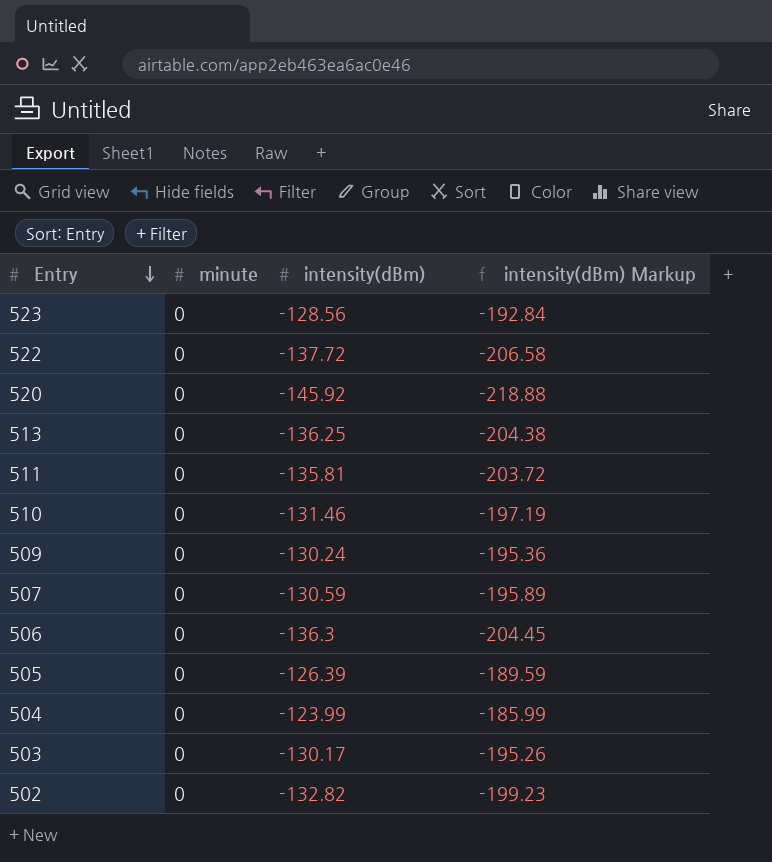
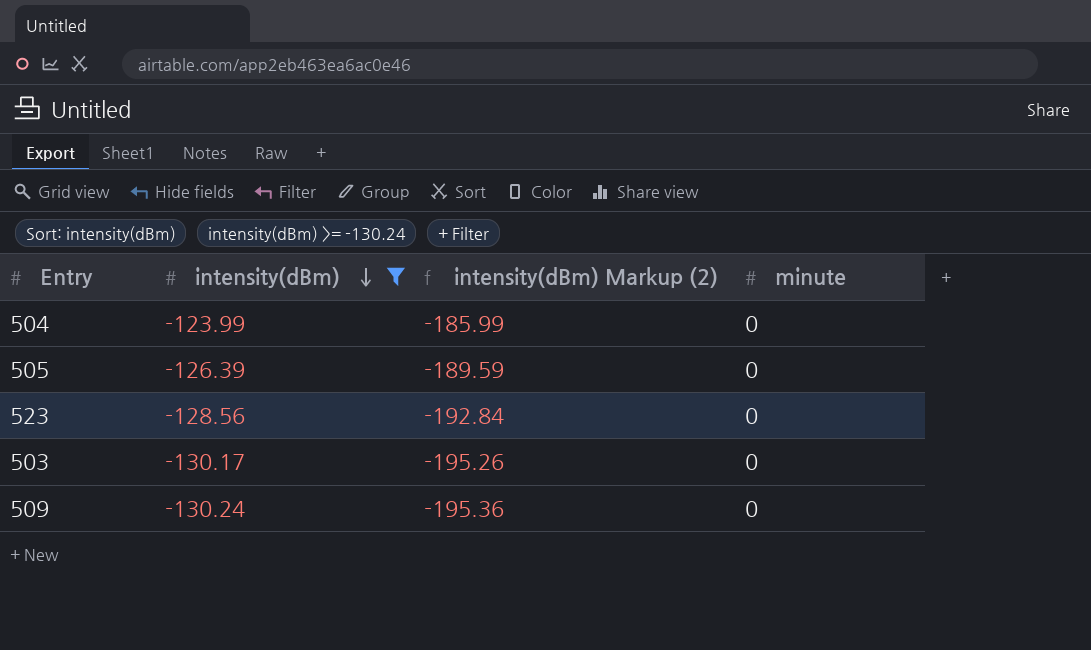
filter: none -> intensity(dBm) >= -130.24
row order: Entry descending -> intensity(dBm) descending
column name: intensity(dBm) Markup -> intensity(dBm) Markup (2)
column minute | position: 2 -> 4

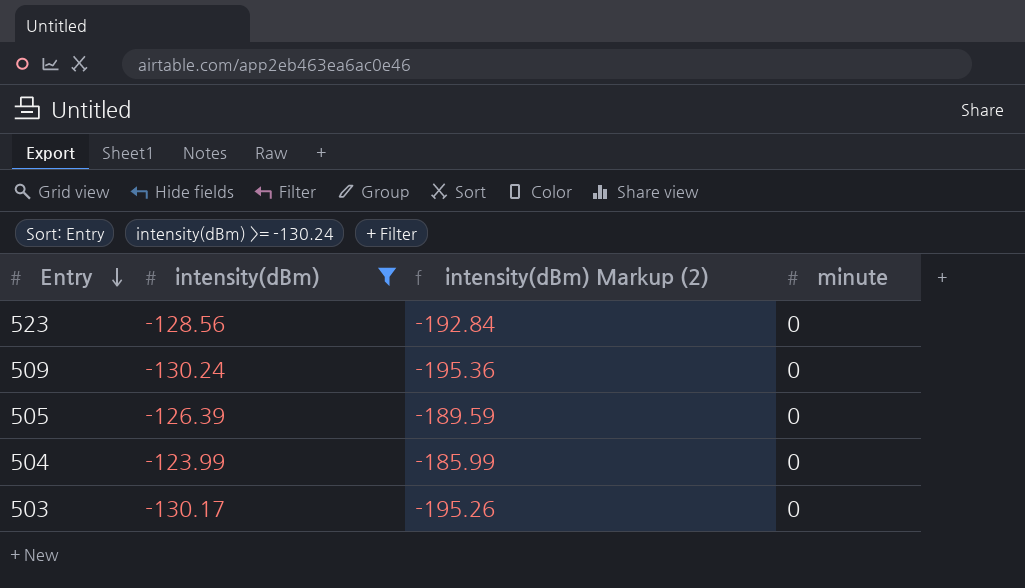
row order: intensity(dBm) descending -> Entry descending

